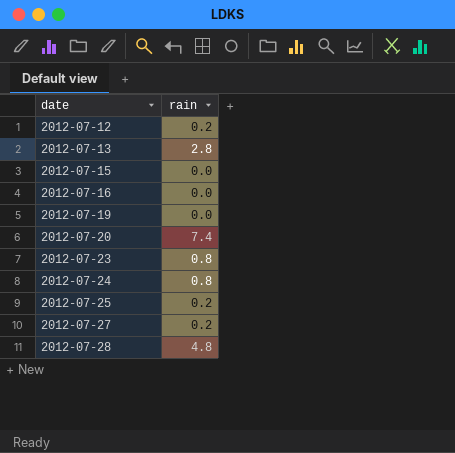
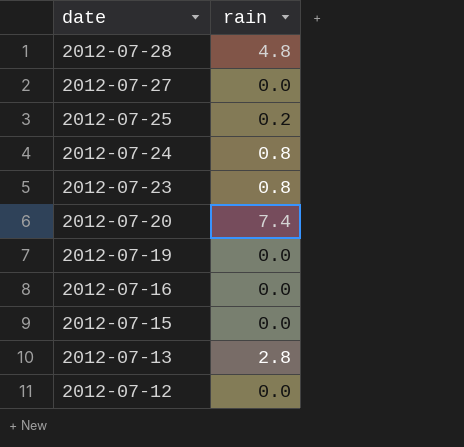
row order: date ascending -> date descending
2012-07-27 | rain: 0.2 -> 0.0
2012-07-12 | rain: 0.2 -> 0.0

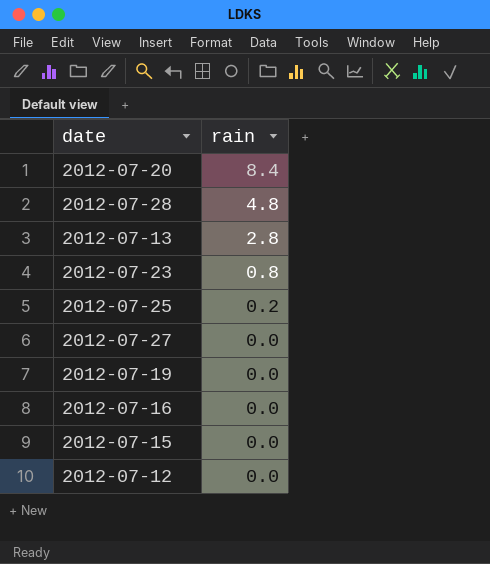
row order: date descending -> rain descending
row 2012-07-24: 0.8 -> none
2012-07-20 | rain: 7.4 -> 8.4

